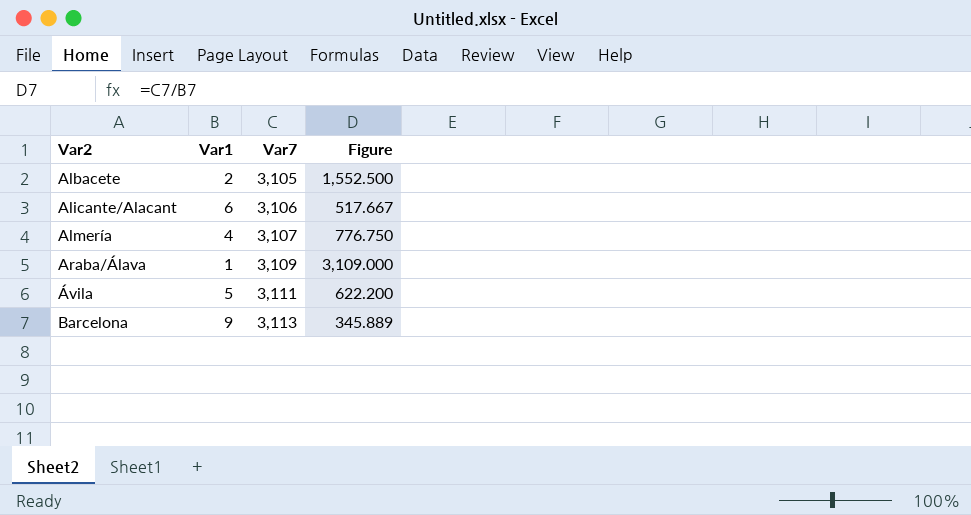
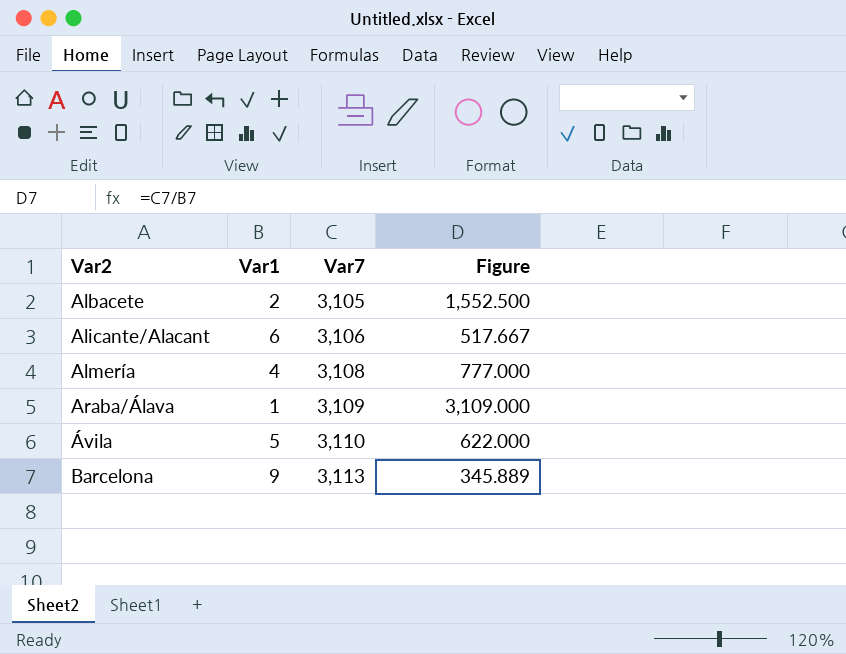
Almería | Var7: 3,107 -> 3,108
Almería | Figure: 776.750 -> 777.000
Ávila | Var7: 3,111 -> 3,110
Ávila | Figure: 622.200 -> 622.000

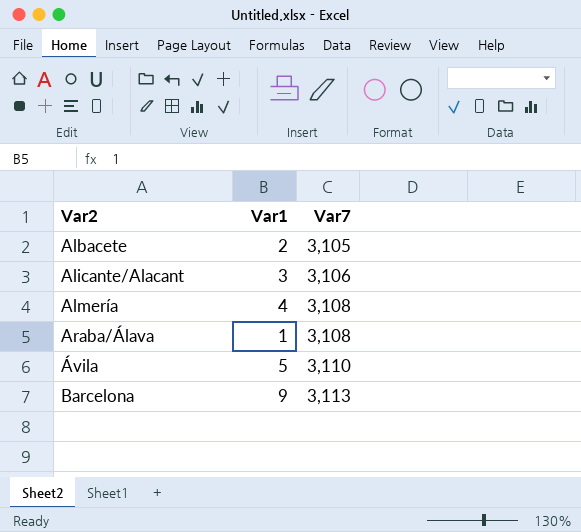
column Figure | formula: [Var7] / [Var1] -> none
Alicante/Alacant | Var1: 6 -> 3
Araba/Álava | Var7: 3,109 -> 3,108

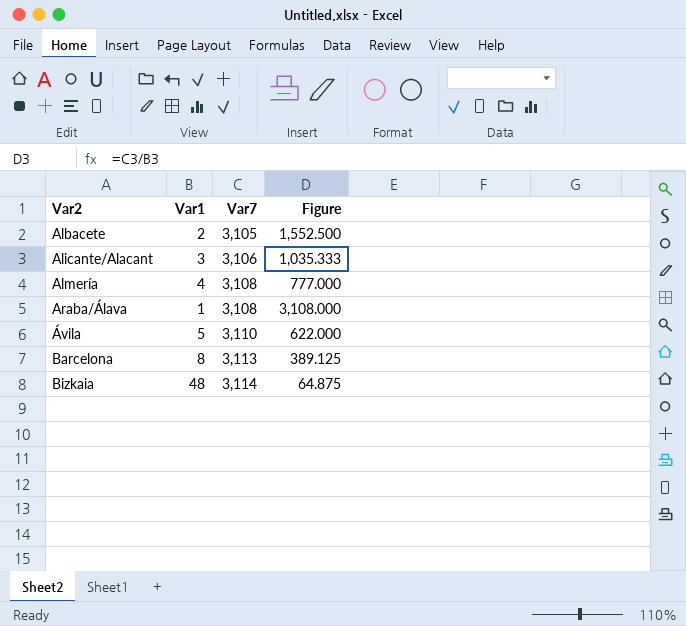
column Figure | formula: none -> [Var7] / [Var1]
Barcelona | Var1: 9 -> 8
row Bizkaia: none -> 48 | 3,114 | 64.875

